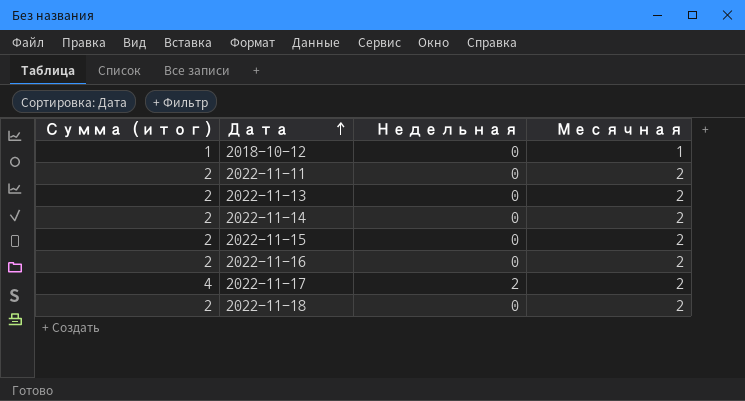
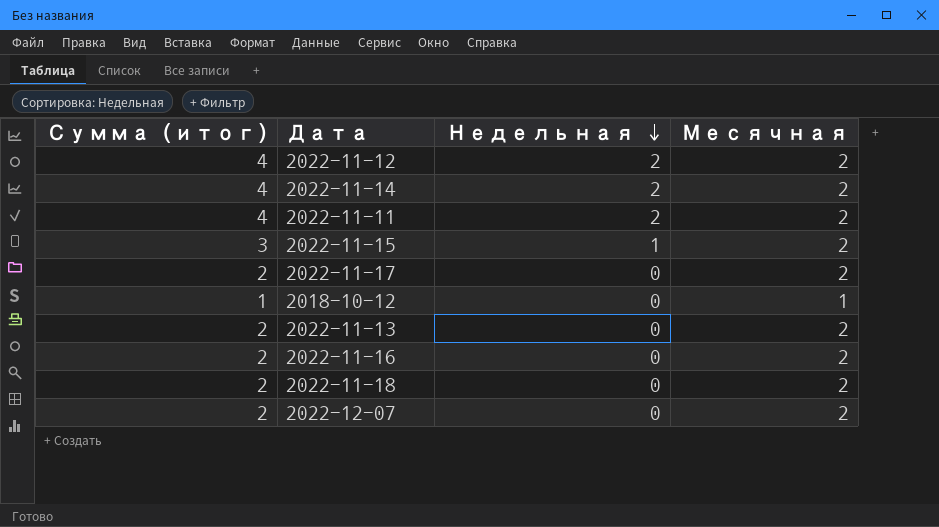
row order: Дата ascending -> Недельная descending
row 2022-11-12: none -> 4 | 2 | 2
2022-11-14 | Сумма (итог): 2 -> 4
2022-11-14 | Недельная: 0 -> 2
2022-11-11 | Сумма (итог): 2 -> 4
2022-11-11 | Недельная: 0 -> 2
2022-11-15 | Сумма (итог): 2 -> 3
2022-11-15 | Недельная: 0 -> 1
2022-11-17 | Сумма (итог): 4 -> 2
2022-11-17 | Недельная: 2 -> 0
row 2022-12-07: none -> 2 | 0 | 2

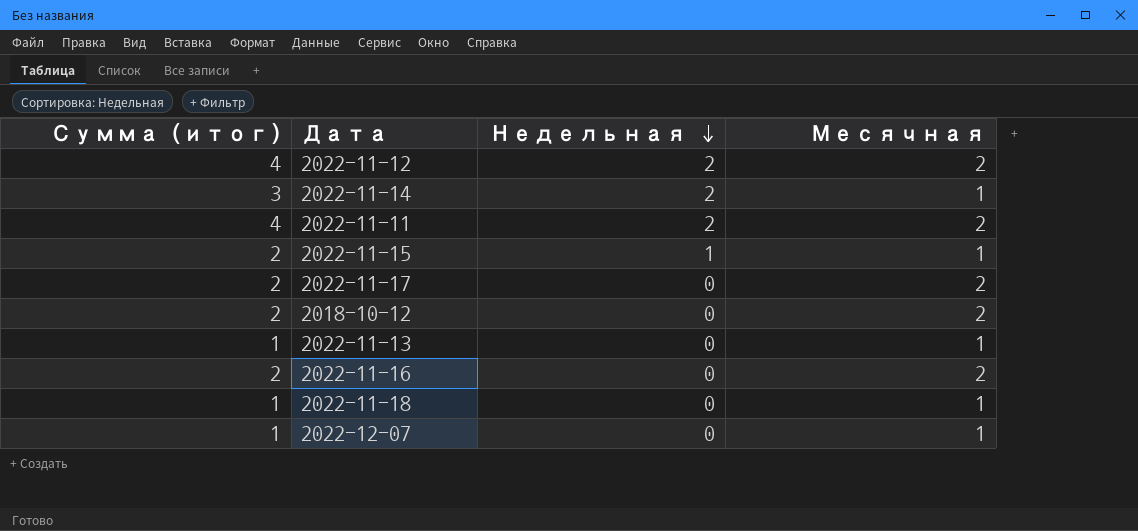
2022-11-14 | Сумма (итог): 4 -> 3
2022-11-14 | Месячная: 2 -> 1
2022-11-15 | Сумма (итог): 3 -> 2
2022-11-15 | Месячная: 2 -> 1
2018-10-12 | Сумма (итог): 1 -> 2
2018-10-12 | Месячная: 1 -> 2
2022-11-13 | Сумма (итог): 2 -> 1
2022-11-13 | Месячная: 2 -> 1
2022-11-18 | Сумма (итог): 2 -> 1
2022-11-18 | Месячная: 2 -> 1
2022-12-07 | Сумма (итог): 2 -> 1
2022-12-07 | Месячная: 2 -> 1

